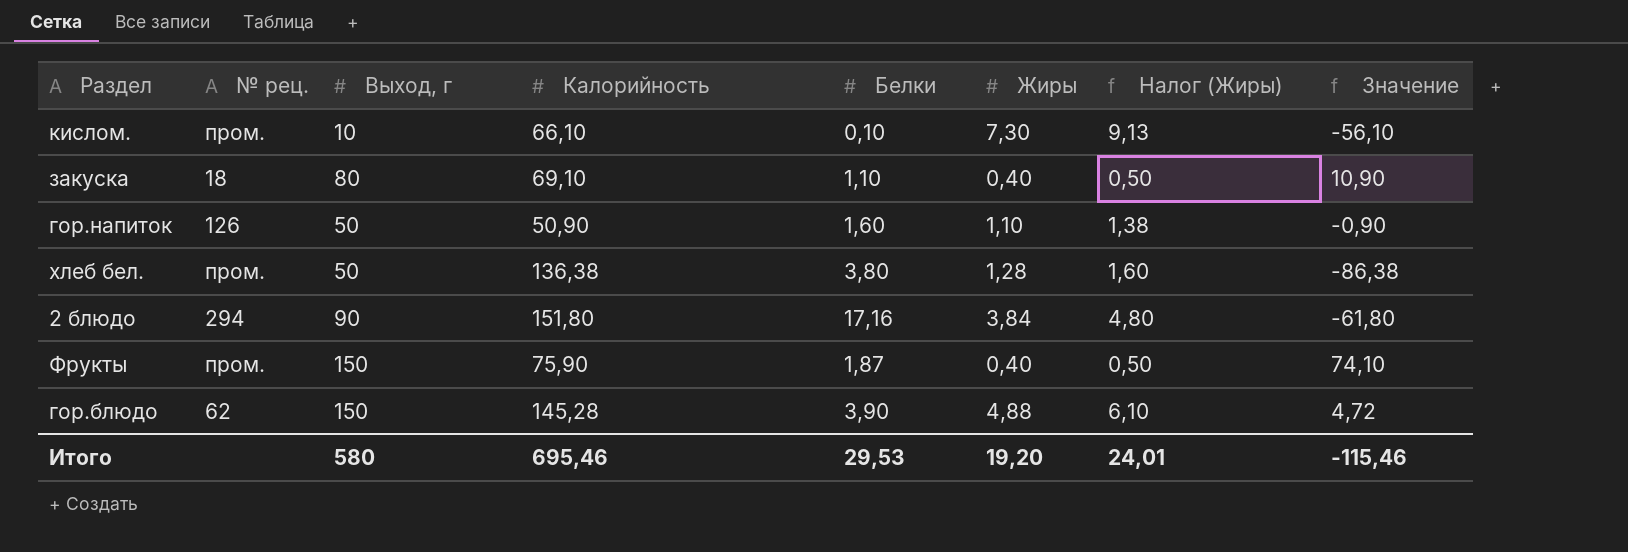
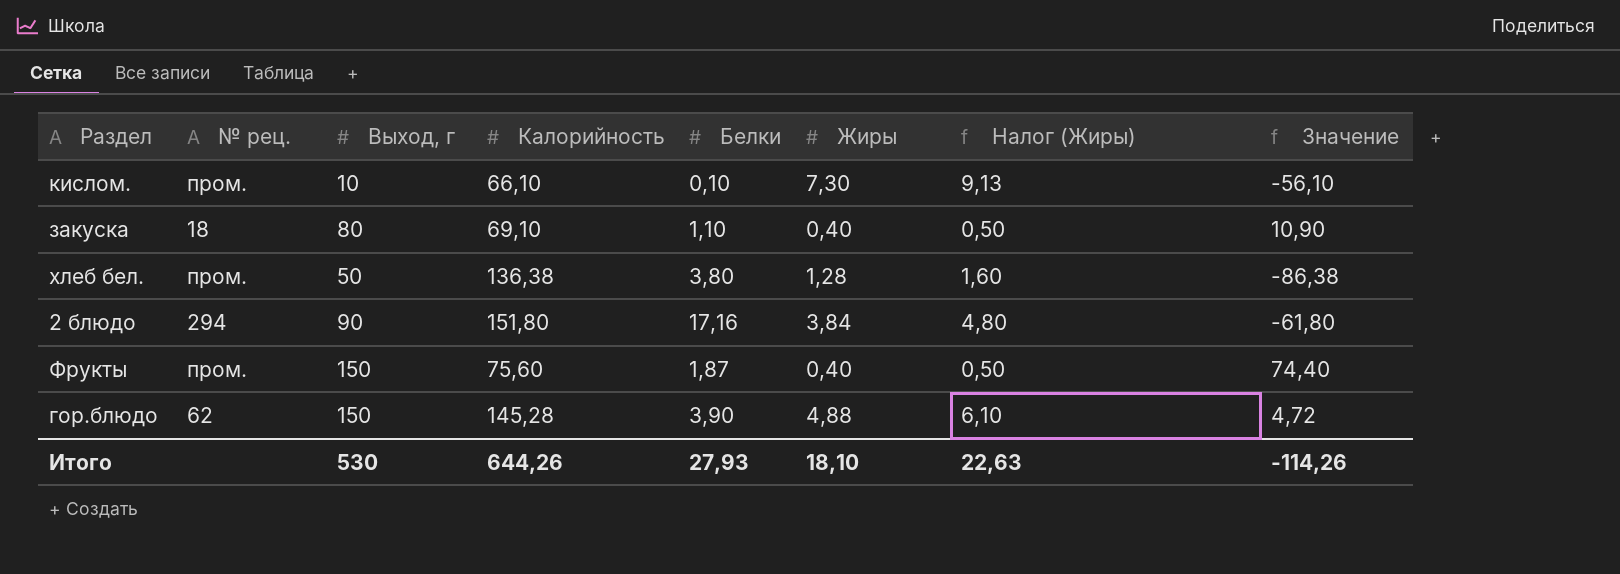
row гор.напиток: 126 | 50 | 50,90 | 1,60 | 1,10 | 1,38 | -0,90 -> none
Фрукты | Калорийность: 75,90 -> 75,60
Фрукты | Значение: 74,10 -> 74,40
Итого | Выход, г: 580 -> 530
Итого | Калорийность: 695,46 -> 644,26
Итого | Белки: 29,53 -> 27,93
Итого | Жиры: 19,20 -> 18,10
Итого | Налог (Жиры): 24,01 -> 22,63
Итого | Значение: -115,46 -> -114,26

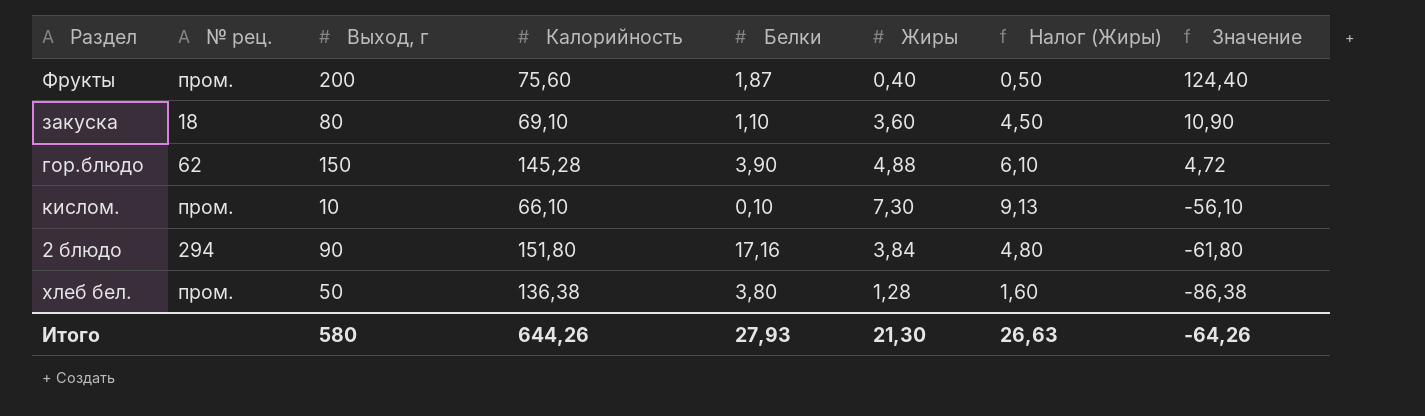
row order: none -> Значение descending
Фрукты | Выход, г: 150 -> 200
Фрукты | Значение: 74,40 -> 124,40
закуска | Жиры: 0,40 -> 3,60
закуска | Налог (Жиры): 0,50 -> 4,50
Итого | Выход, г: 530 -> 580
Итого | Жиры: 18,10 -> 21,30
Итого | Налог (Жиры): 22,63 -> 26,63
Итого | Значение: -114,26 -> -64,26

